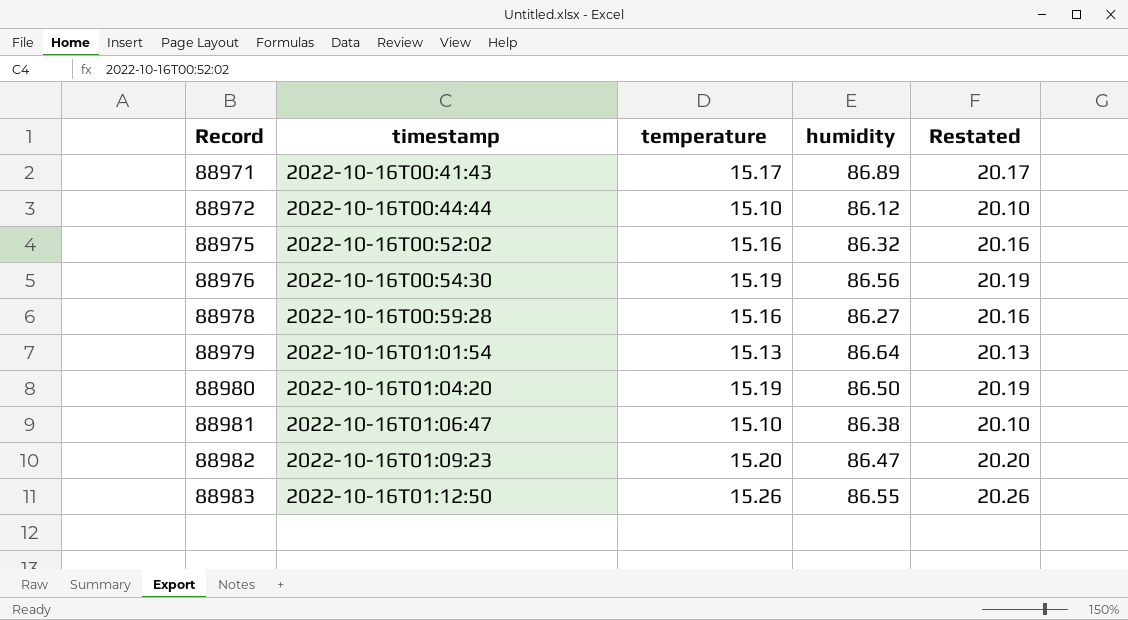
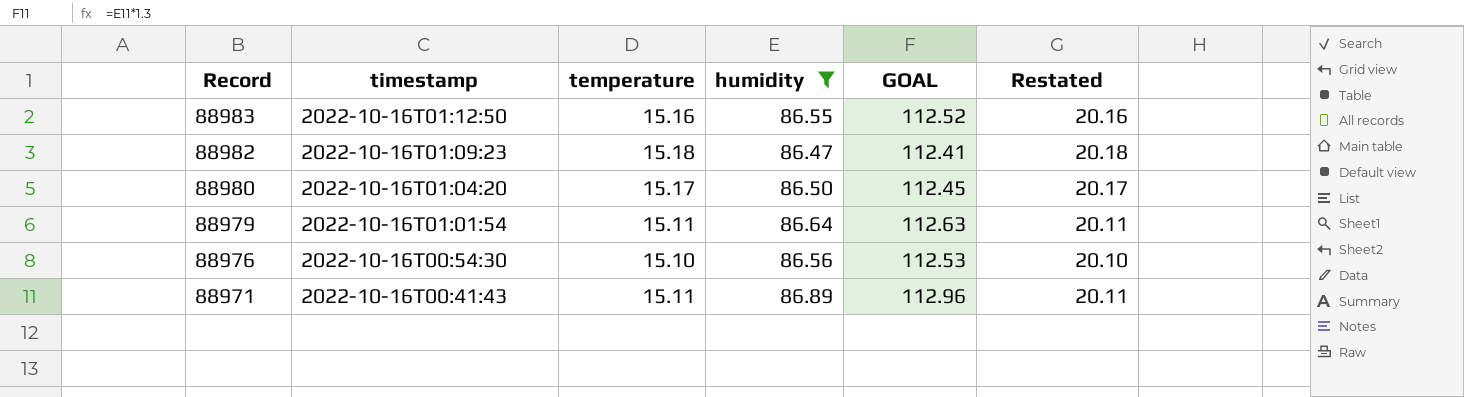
filter: none -> humidity >= 86.47
row order: Record ascending -> Record descending
column GOAL | formula: none -> [humidity] * 1.3
88983 | temperature: 15.26 -> 15.16
88983 | Restated: 20.26 -> 20.16
88982 | temperature: 15.20 -> 15.18
88982 | Restated: 20.20 -> 20.18
88980 | temperature: 15.19 -> 15.17
88980 | Restated: 20.19 -> 20.17
88979 | temperature: 15.13 -> 15.11
88979 | Restated: 20.13 -> 20.11
88976 | temperature: 15.19 -> 15.10
88976 | Restated: 20.19 -> 20.10
88971 | temperature: 15.17 -> 15.11
88971 | Restated: 20.17 -> 20.11

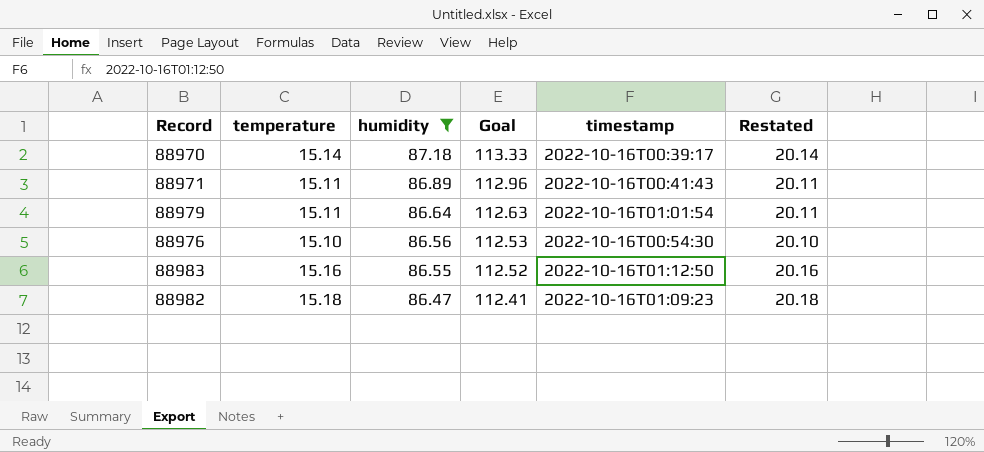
row order: Record descending -> humidity descending
column name: GOAL -> Goal
column timestamp | position: 2 -> 5
row 88980: 2022-10-16T01:04:20 | 15.17 | 86.50 | 112.45 | 20.17 -> none
row 88970: none -> 15.14 | 87.18 | 113.33 | 2022-10-16T00:39:17 | 20.14

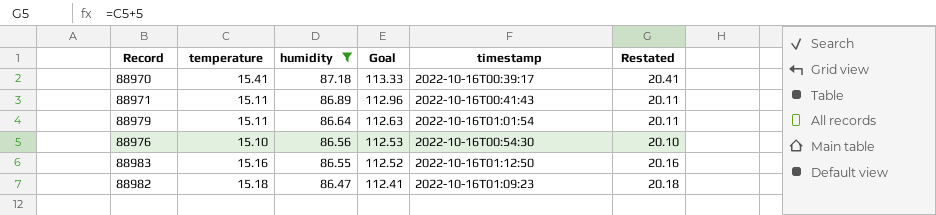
88970 | temperature: 15.14 -> 15.41
88970 | Restated: 20.14 -> 20.41

